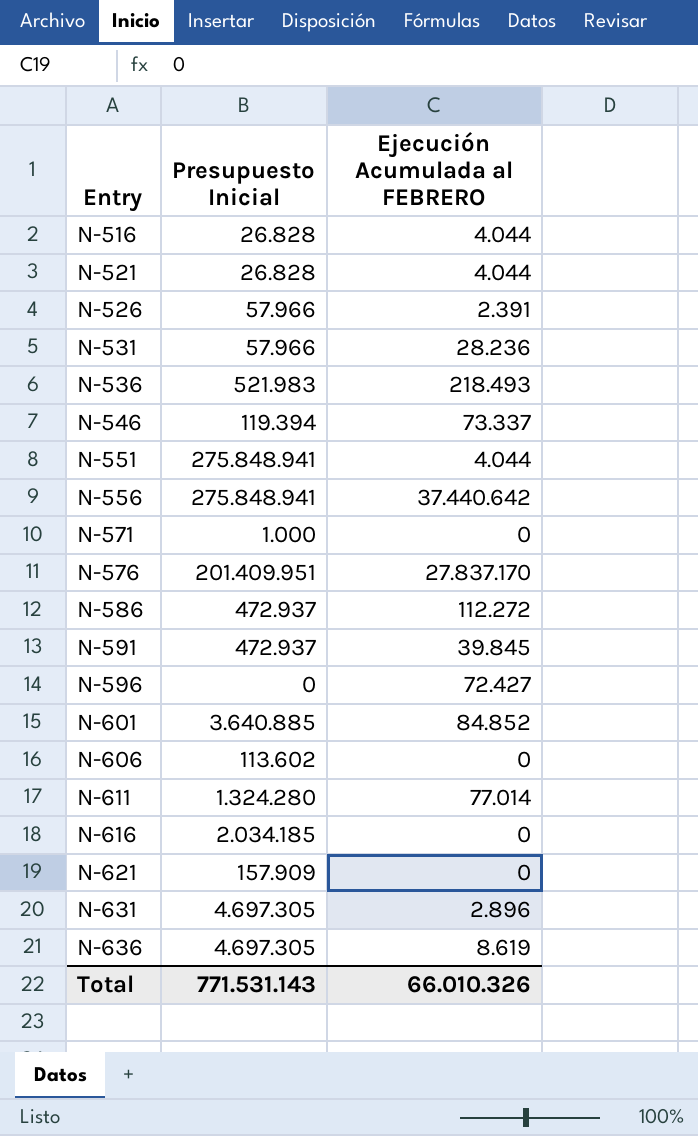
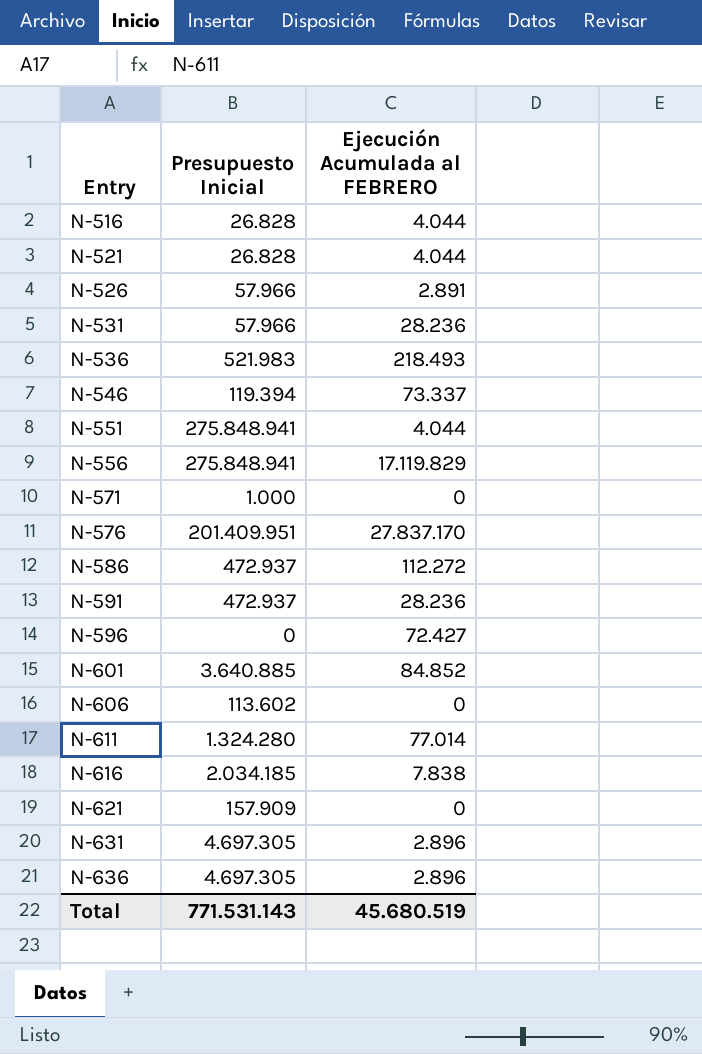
N-526 | Ejecución Acumulada al FEBRERO: 2.391 -> 2.891
N-556 | Ejecución Acumulada al FEBRERO: 37.440.642 -> 17.119.829
N-591 | Ejecución Acumulada al FEBRERO: 39.845 -> 28.236
N-616 | Ejecución Acumulada al FEBRERO: 0 -> 7.838
N-636 | Ejecución Acumulada al FEBRERO: 8.619 -> 2.896
Total | Ejecución Acumulada al FEBRERO: 66.010.326 -> 45.680.519

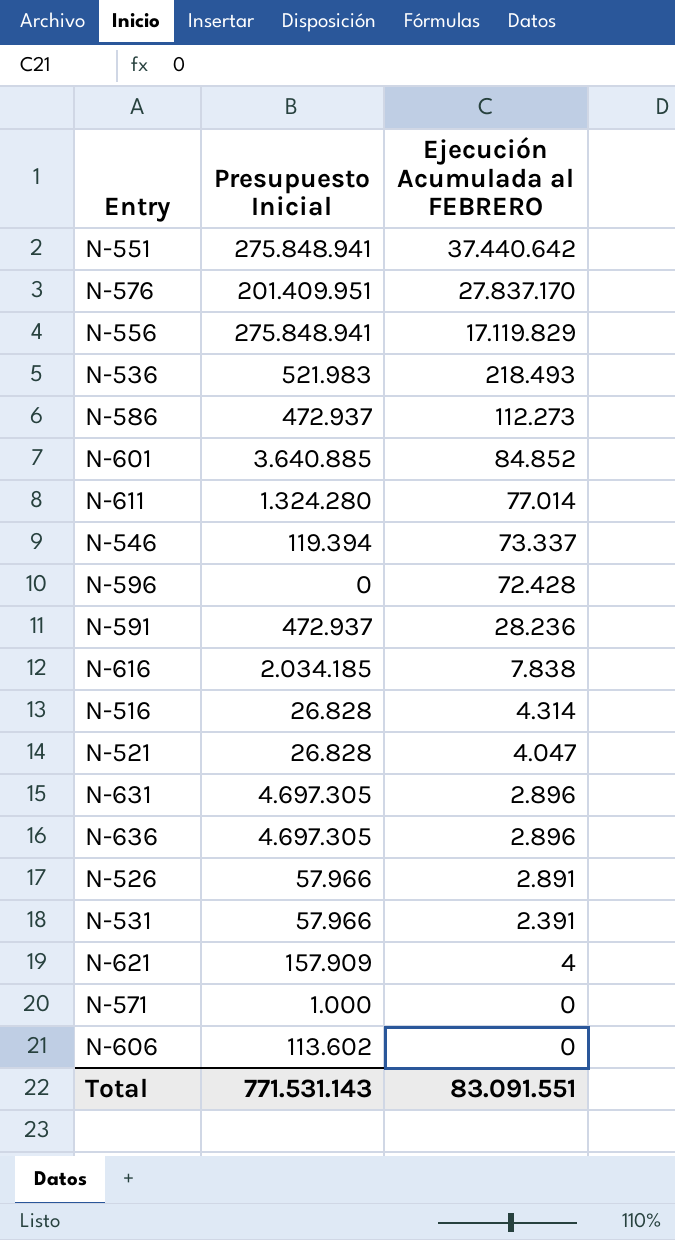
row order: Entry ascending -> Ejecución Acumulada al FEBRERO descending
N-551 | Ejecución Acumulada al FEBRERO: 4.044 -> 37.440.642
N-586 | Ejecución Acumulada al FEBRERO: 112.272 -> 112.273
N-596 | Ejecución Acumulada al FEBRERO: 72.427 -> 72.428
N-516 | Ejecución Acumulada al FEBRERO: 4.044 -> 4.314
N-521 | Ejecución Acumulada al FEBRERO: 4.044 -> 4.047
N-531 | Ejecución Acumulada al FEBRERO: 28.236 -> 2.391
N-621 | Ejecución Acumulada al FEBRERO: 0 -> 4
Total | Ejecución Acumulada al FEBRERO: 45.680.519 -> 83.091.551

